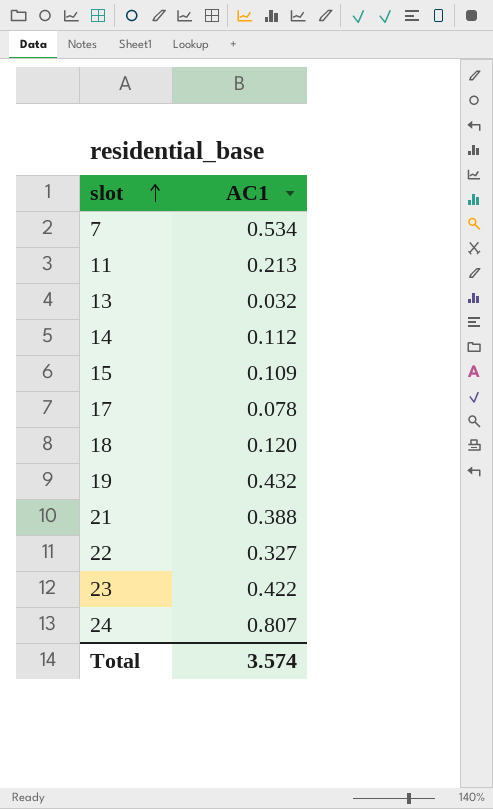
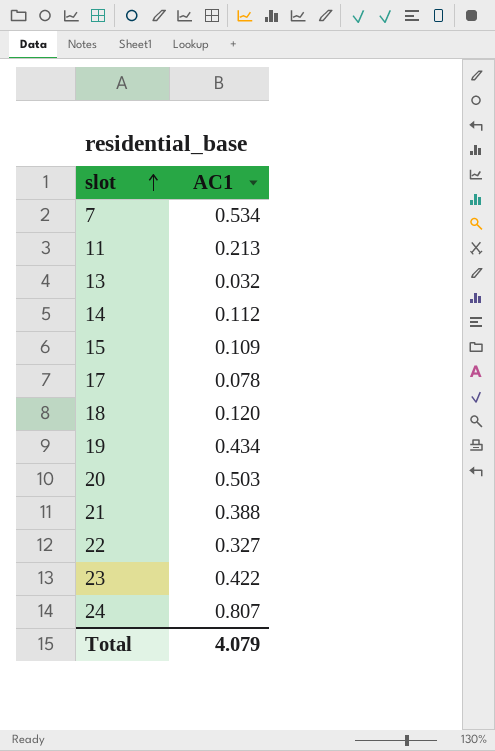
19 | AC1: 0.432 -> 0.434
row 20: none -> 0.503
Total | AC1: 3.574 -> 4.079

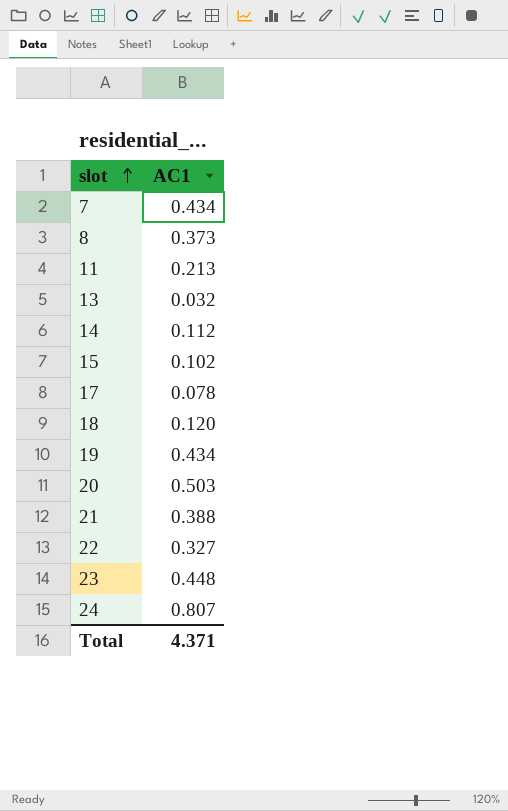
7 | AC1: 0.534 -> 0.434
row 8: none -> 0.373
15 | AC1: 0.109 -> 0.102
23 | AC1: 0.422 -> 0.448
Total | AC1: 4.079 -> 4.371

